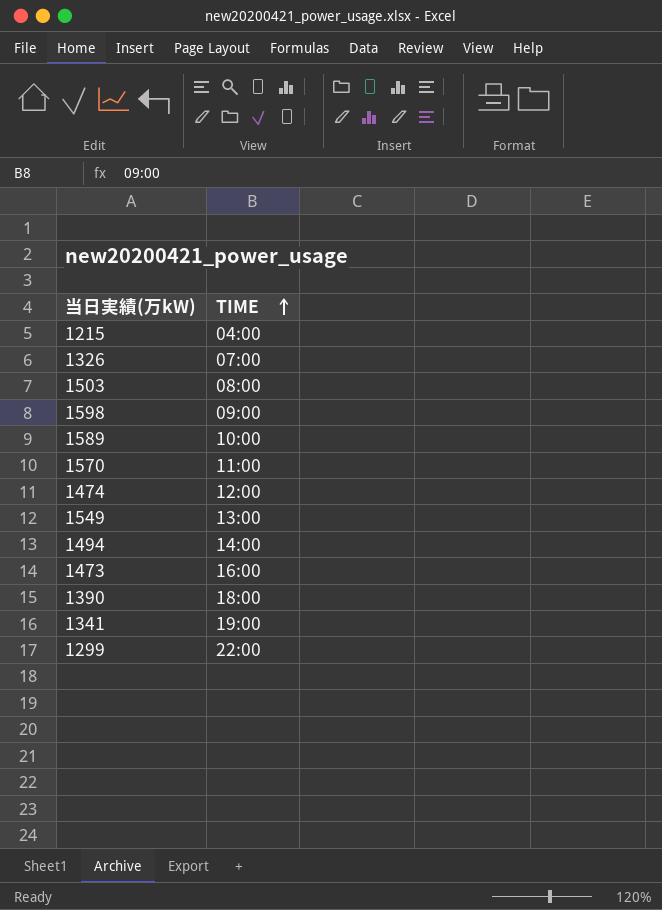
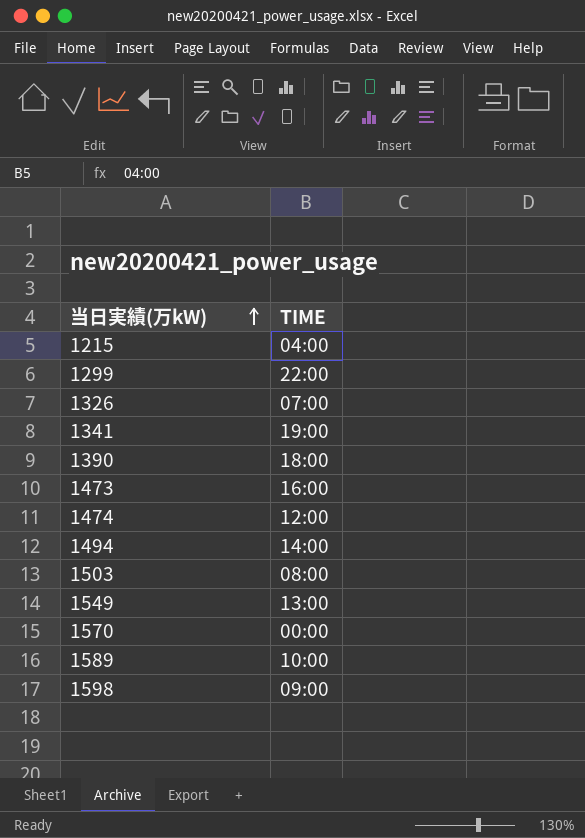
row order: TIME ascending -> 当日実績(万kW) ascending
1570 | TIME: 11:00 -> 00:00

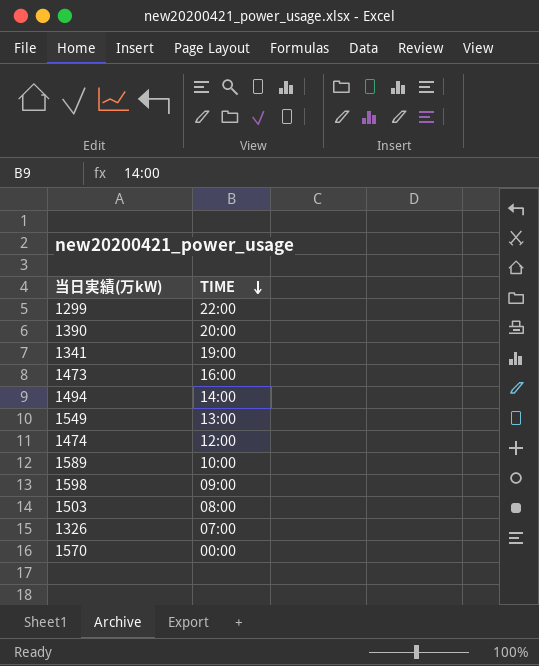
row order: 当日実績(万kW) ascending -> TIME descending
row 1215: 04:00 -> none
1390 | TIME: 18:00 -> 20:00

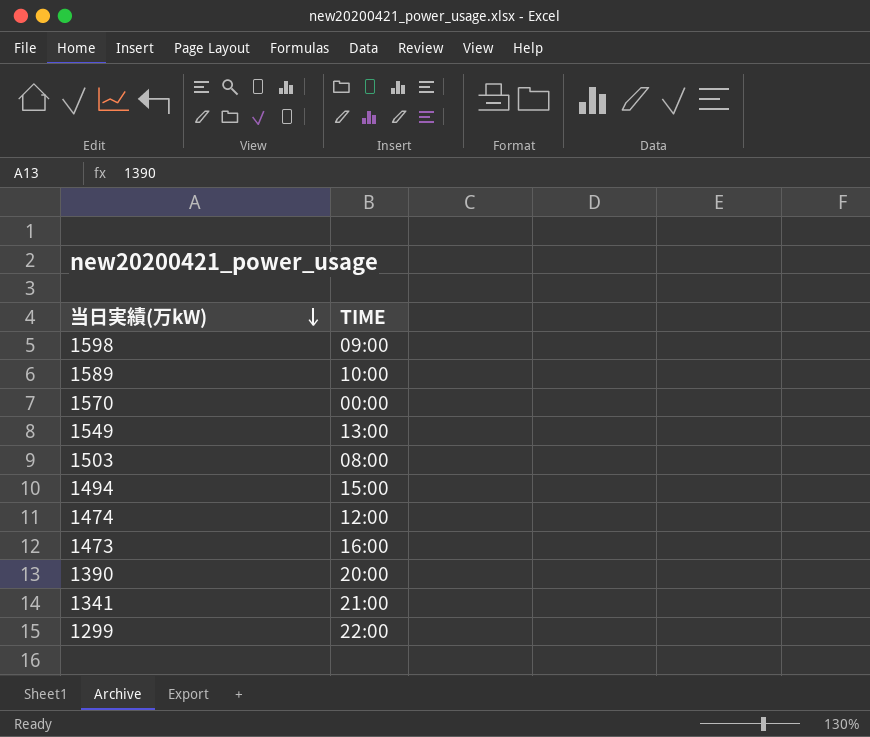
row order: TIME descending -> 当日実績(万kW) descending
row 1326: 07:00 -> none
1494 | TIME: 14:00 -> 15:00
1341 | TIME: 19:00 -> 21:00

